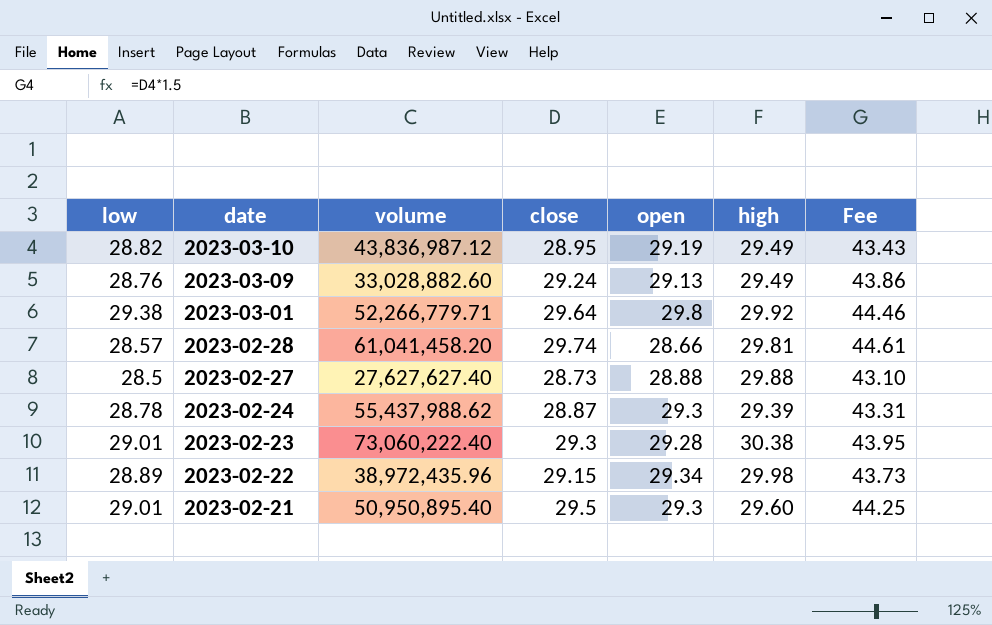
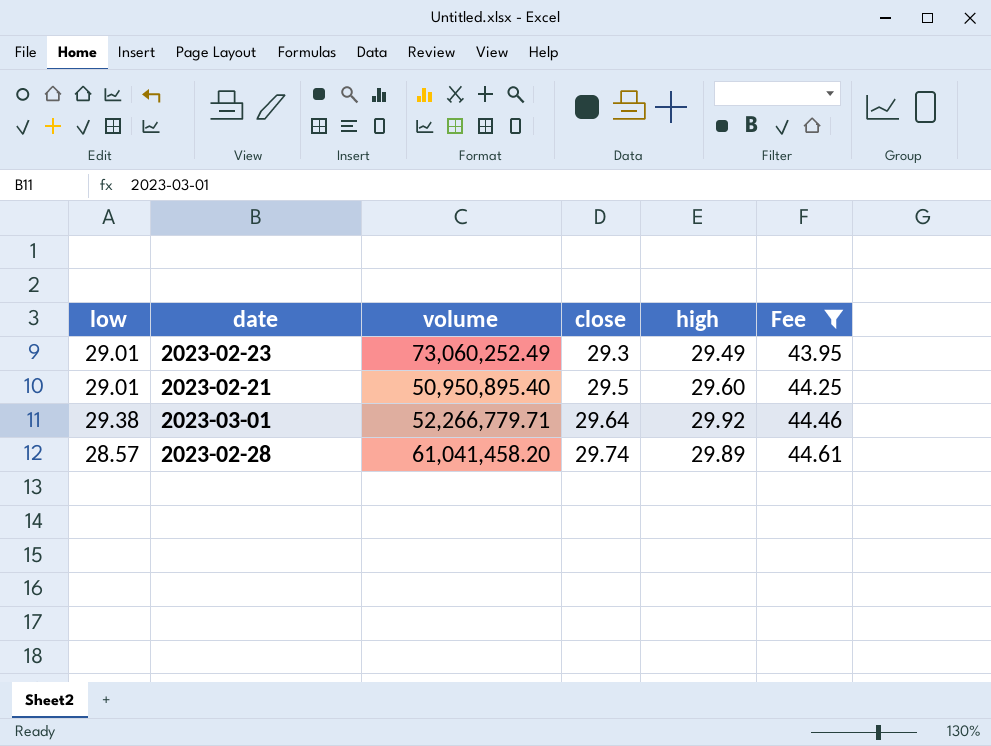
filter: none -> Fee >= 43.95
row order: date descending -> close ascending
column open | position: 5 -> none
2023-02-23 | volume: 73,060,222.40 -> 73,060,252.49
2023-02-23 | high: 30.38 -> 29.49
2023-02-28 | high: 29.81 -> 29.89

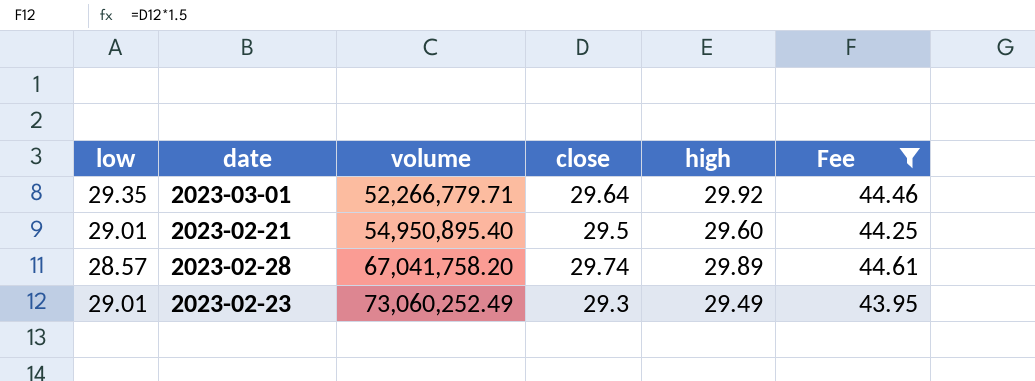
row order: close ascending -> volume ascending
2023-03-01 | low: 29.38 -> 29.35
2023-02-21 | volume: 50,950,895.40 -> 54,950,895.40
2023-02-28 | volume: 61,041,458.20 -> 67,041,758.20

